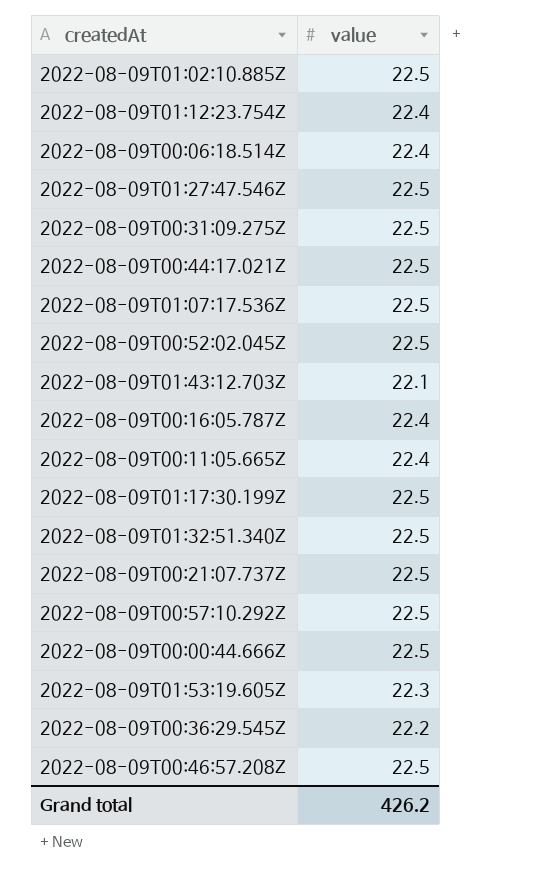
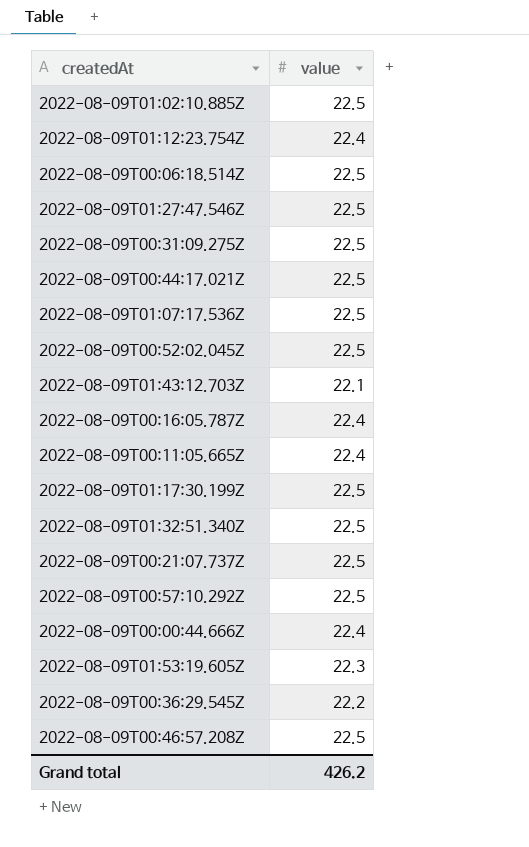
2022-08-09T00:06:18.514Z | value: 22.4 -> 22.5
2022-08-09T00:00:44.666Z | value: 22.5 -> 22.4

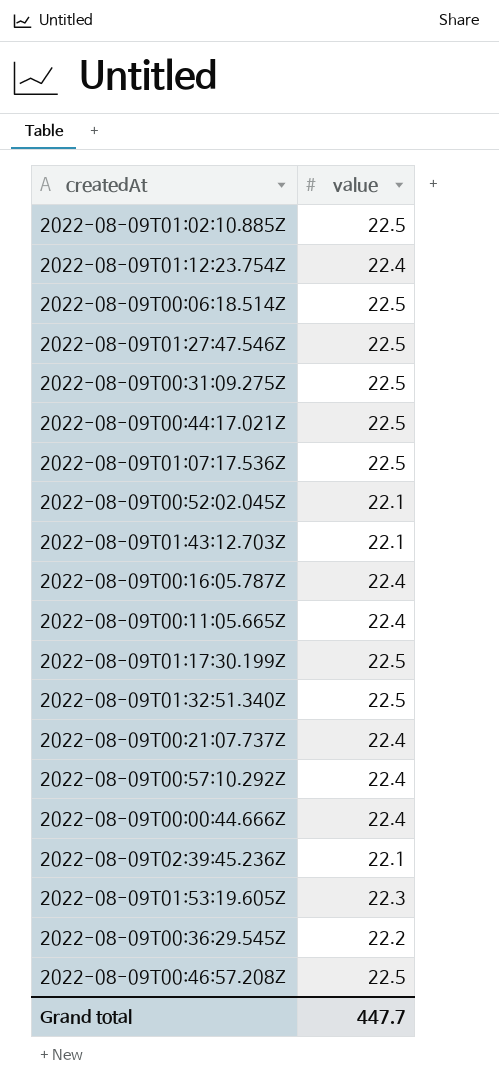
2022-08-09T00:52:02.045Z | value: 22.5 -> 22.1
2022-08-09T00:21:07.737Z | value: 22.5 -> 22.4
2022-08-09T00:57:10.292Z | value: 22.5 -> 22.4
row 2022-08-09T02:39:45.236Z: none -> 22.1
Grand total | value: 426.2 -> 447.7

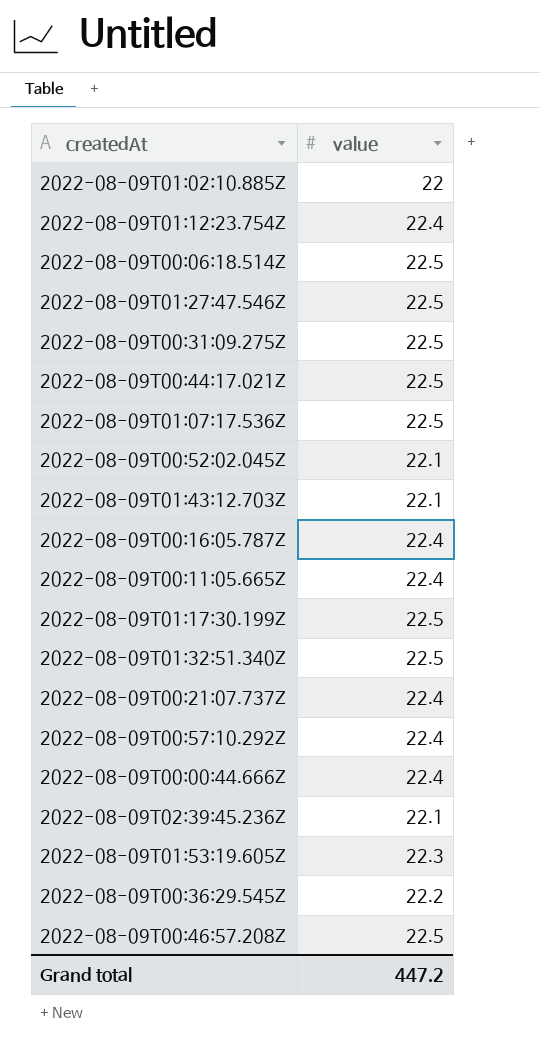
2022-08-09T01:02:10.885Z | value: 22.5 -> 22
Grand total | value: 447.7 -> 447.2

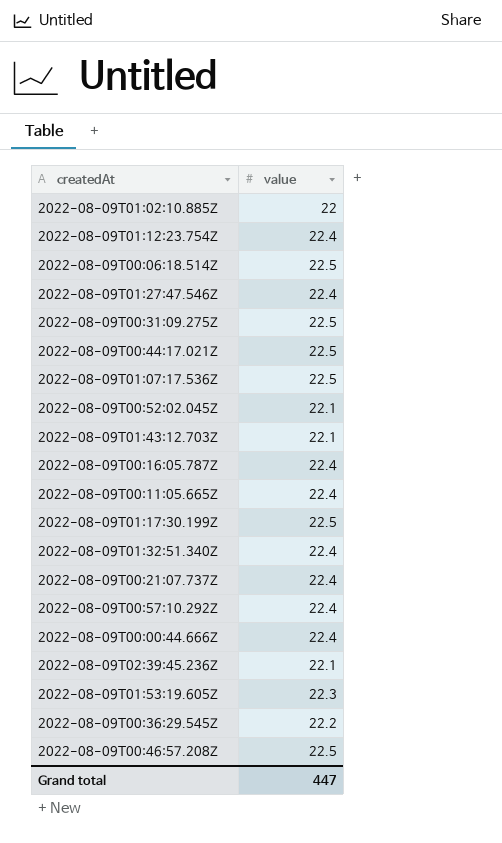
2022-08-09T01:27:47.546Z | value: 22.5 -> 22.4
2022-08-09T01:32:51.340Z | value: 22.5 -> 22.4
Grand total | value: 447.2 -> 447

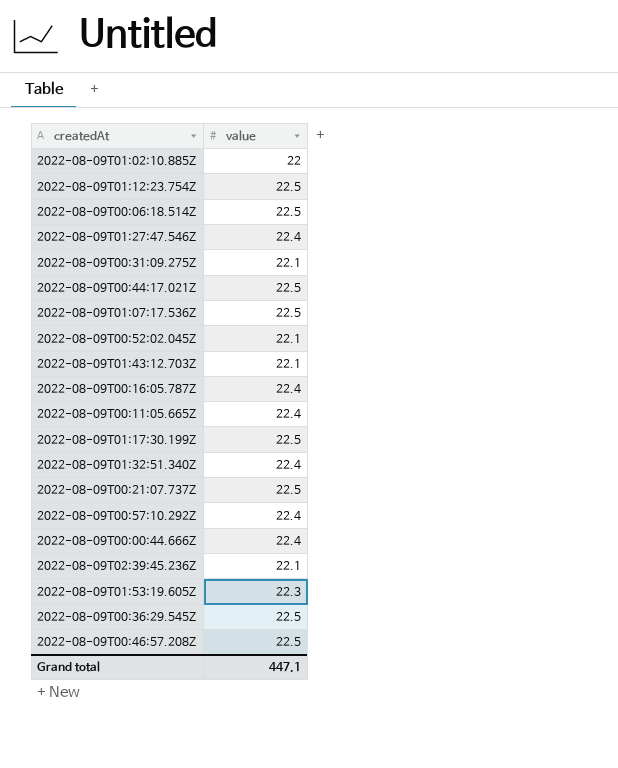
2022-08-09T01:12:23.754Z | value: 22.4 -> 22.5
2022-08-09T00:31:09.275Z | value: 22.5 -> 22.1
2022-08-09T00:21:07.737Z | value: 22.4 -> 22.5
2022-08-09T00:36:29.545Z | value: 22.2 -> 22.5
Grand total | value: 447 -> 447.1

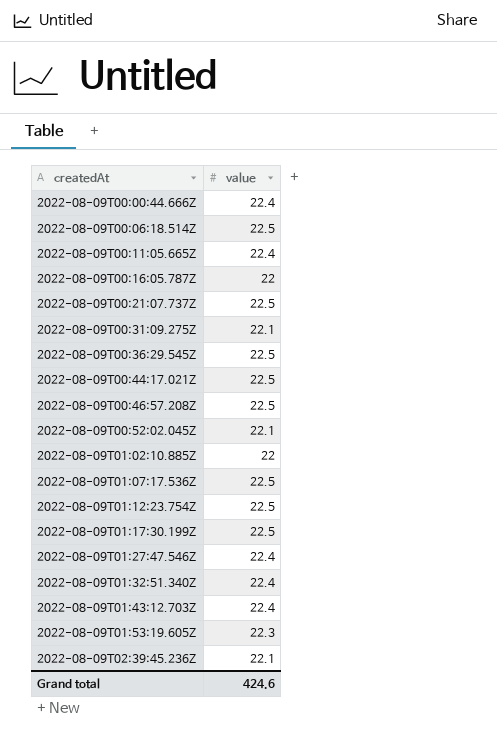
row order: none -> createdAt ascending
row 2022-08-09T00:57:10.292Z: 22.4 -> none
2022-08-09T00:16:05.787Z | value: 22.4 -> 22
2022-08-09T01:43:12.703Z | value: 22.1 -> 22.4
Grand total | value: 447.1 -> 424.6

